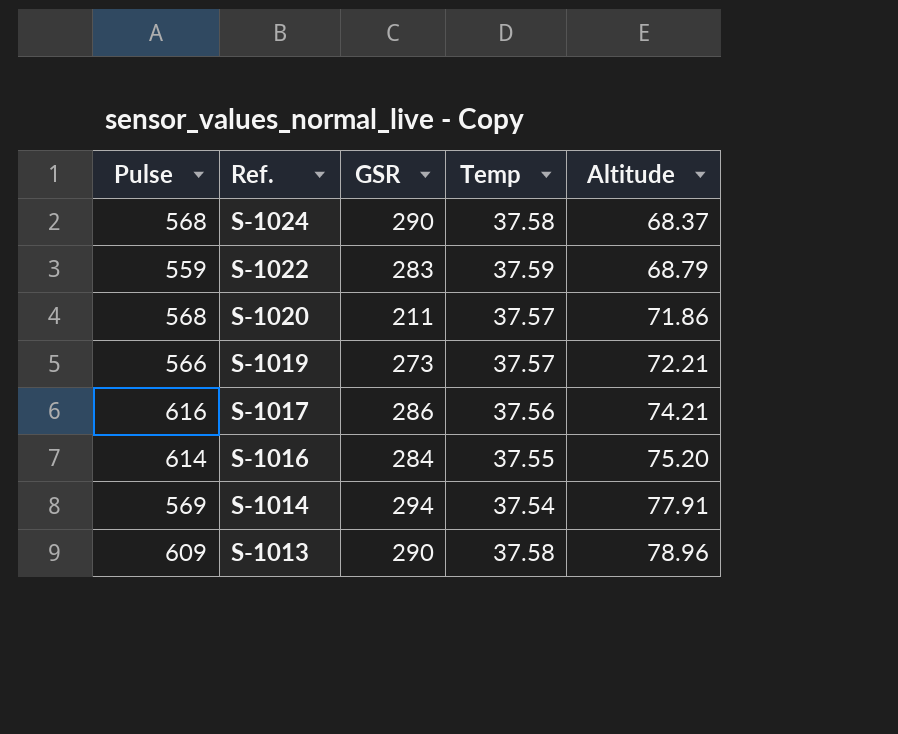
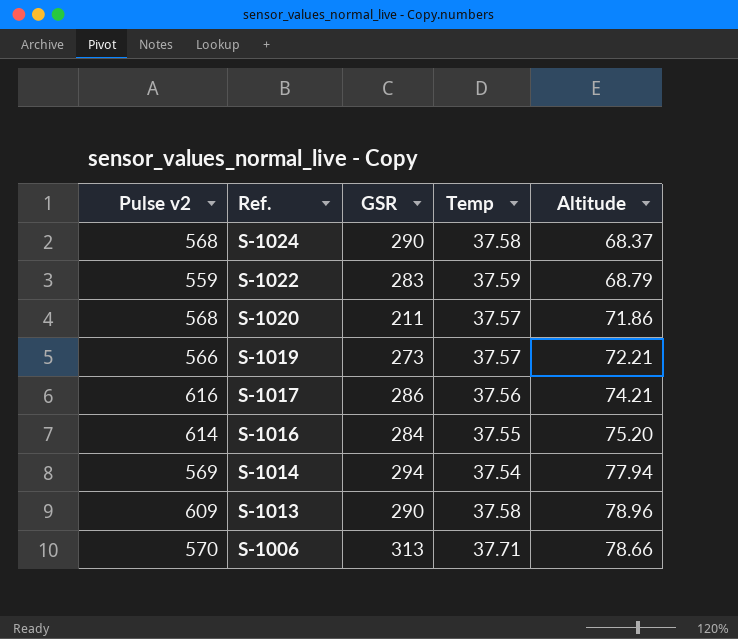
column name: Pulse -> Pulse v2
S-1014 | Altitude: 77.91 -> 77.94
row S-1006: none -> 570 | 313 | 37.71 | 78.66

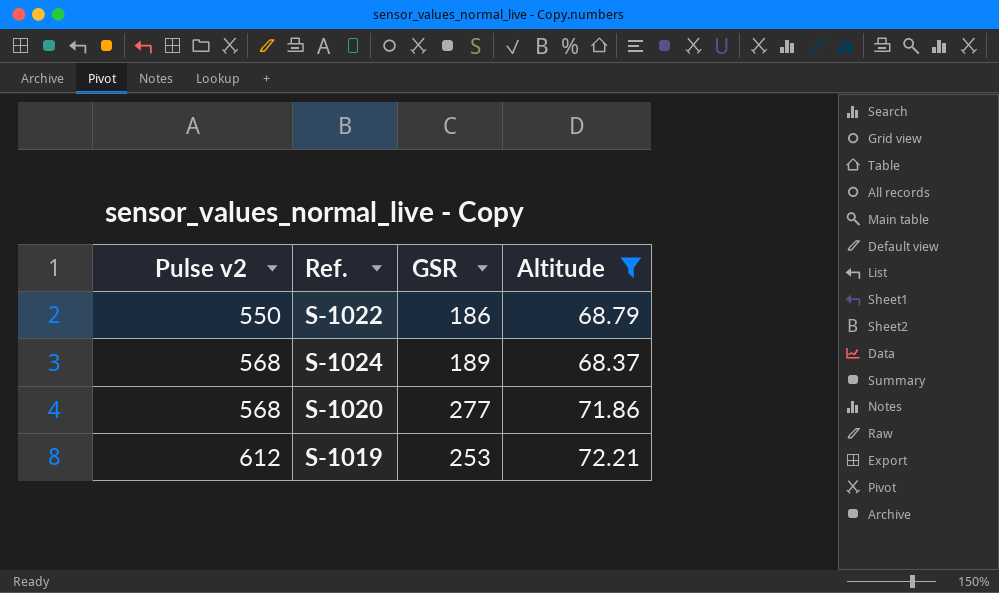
filter: none -> Altitude <= 72.21
row order: Ref. descending -> Pulse v2 ascending
column Temp | position: 4 -> none
S-1022 | Pulse v2: 559 -> 550
S-1022 | GSR: 283 -> 186
S-1024 | GSR: 290 -> 189
S-1020 | GSR: 211 -> 277
S-1019 | Pulse v2: 566 -> 612
S-1019 | GSR: 273 -> 253

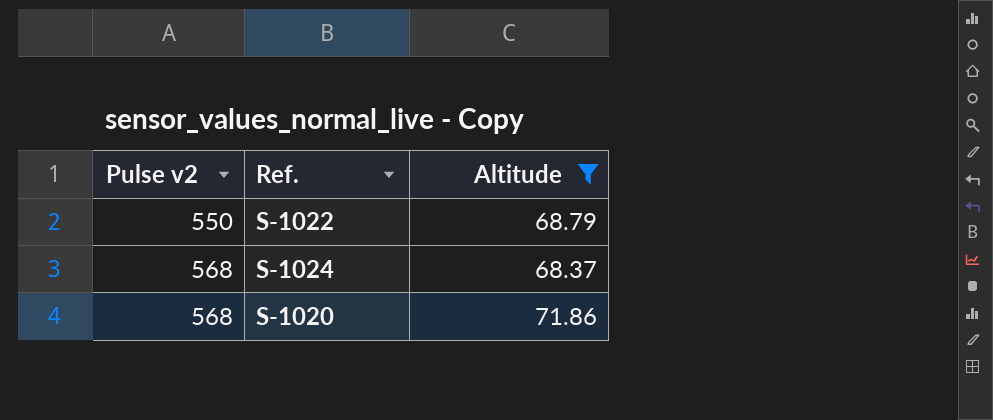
column GSR | position: 3 -> none
row S-1019: 612 | 253 | 72.21 -> none

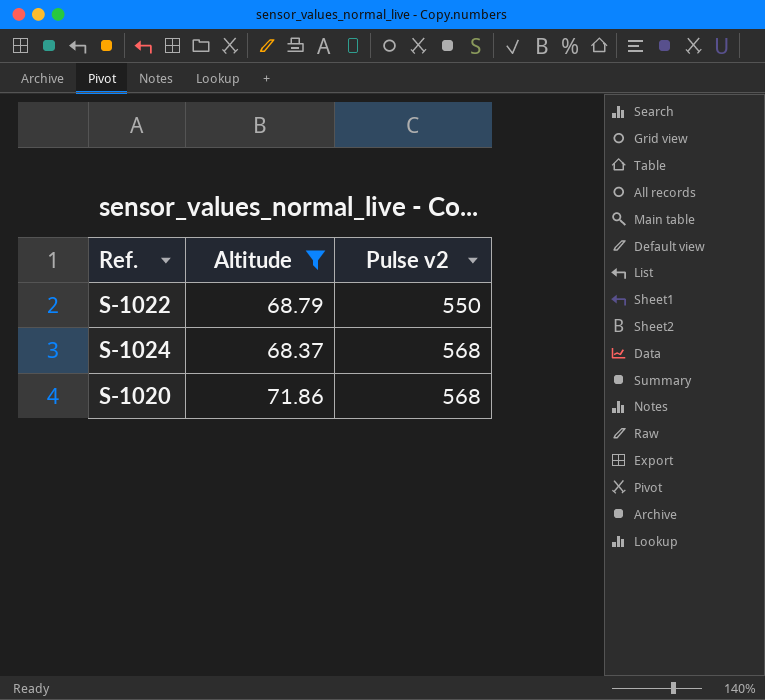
column Pulse v2 | position: 1 -> 3

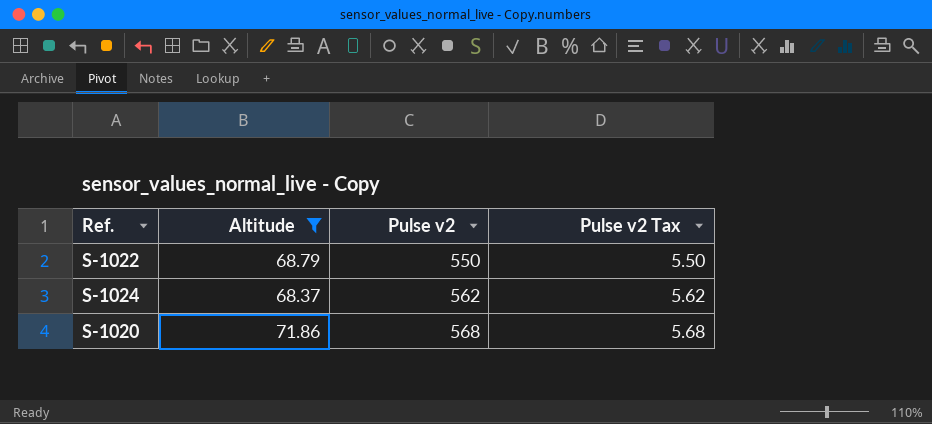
column Pulse v2 Tax | formula: none -> [Pulse v2] * 0.01
S-1024 | Pulse v2: 568 -> 562

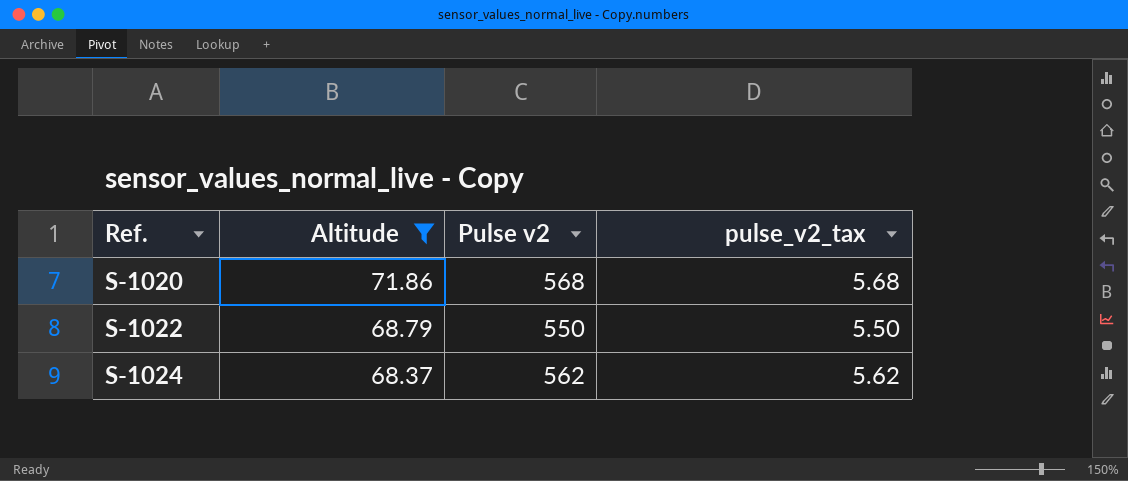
row order: Pulse v2 ascending -> Ref. ascending
column name: Pulse v2 Tax -> pulse_v2_tax

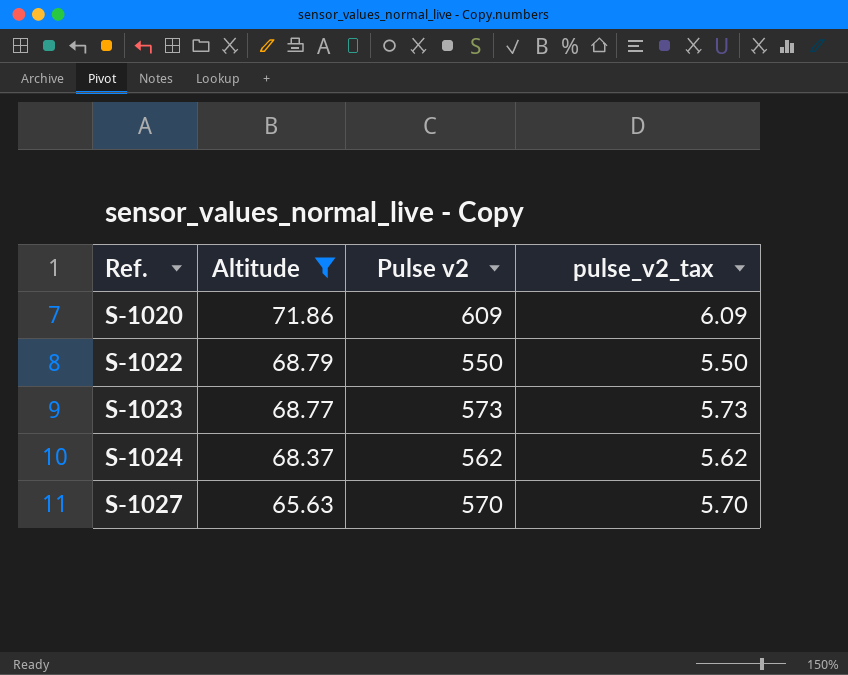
S-1020 | Pulse v2: 568 -> 609
S-1020 | pulse_v2_tax: 5.68 -> 6.09
row S-1023: none -> 68.77 | 573 | 5.73
row S-1027: none -> 65.63 | 570 | 5.70

